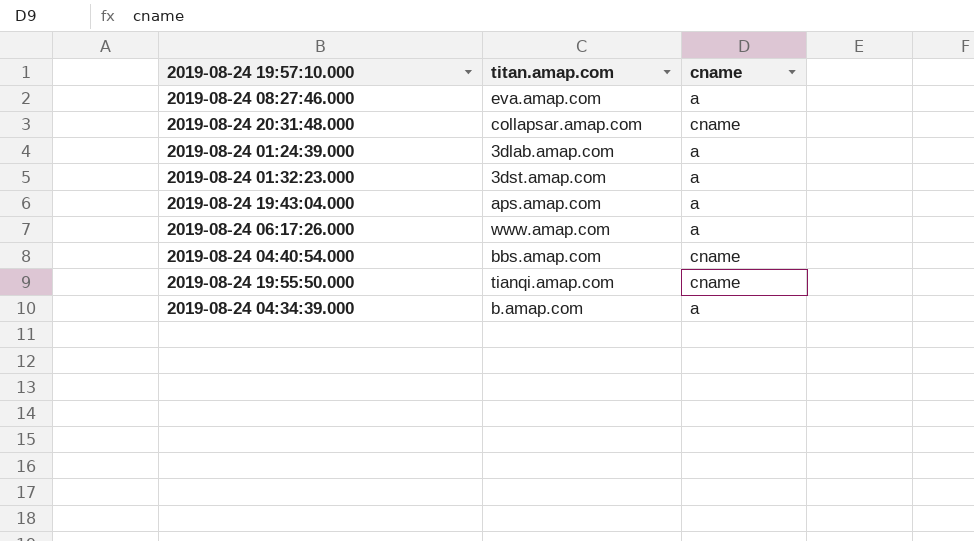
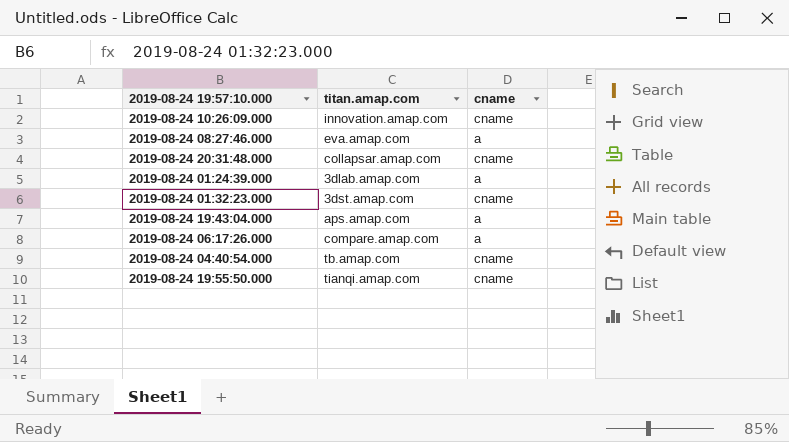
row 2019-08-24 04:34:39.000: b.amap.com | a -> none
row 2019-08-24 10:26:09.000: none -> innovation.amap.com | cname
2019-08-24 01:32:23.000 | cname: a -> cname
2019-08-24 06:17:26.000 | titan.amap.com: www.amap.com -> compare.amap.com
2019-08-24 04:40:54.000 | titan.amap.com: bbs.amap.com -> tb.amap.com

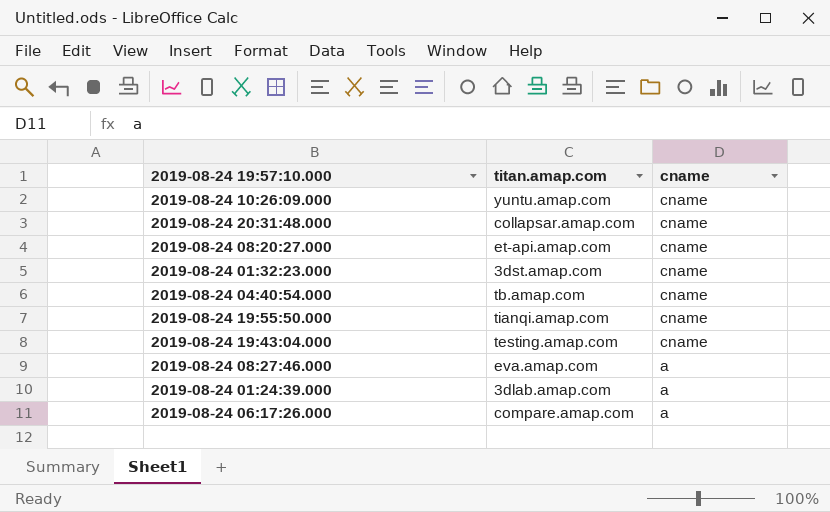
row order: none -> cname descending
2019-08-24 10:26:09.000 | titan.amap.com: innovation.amap.com -> yuntu.amap.com
row 2019-08-24 08:20:27.000: none -> et-api.amap.com | cname
2019-08-24 19:43:04.000 | titan.amap.com: aps.amap.com -> testing.amap.com
2019-08-24 19:43:04.000 | cname: a -> cname

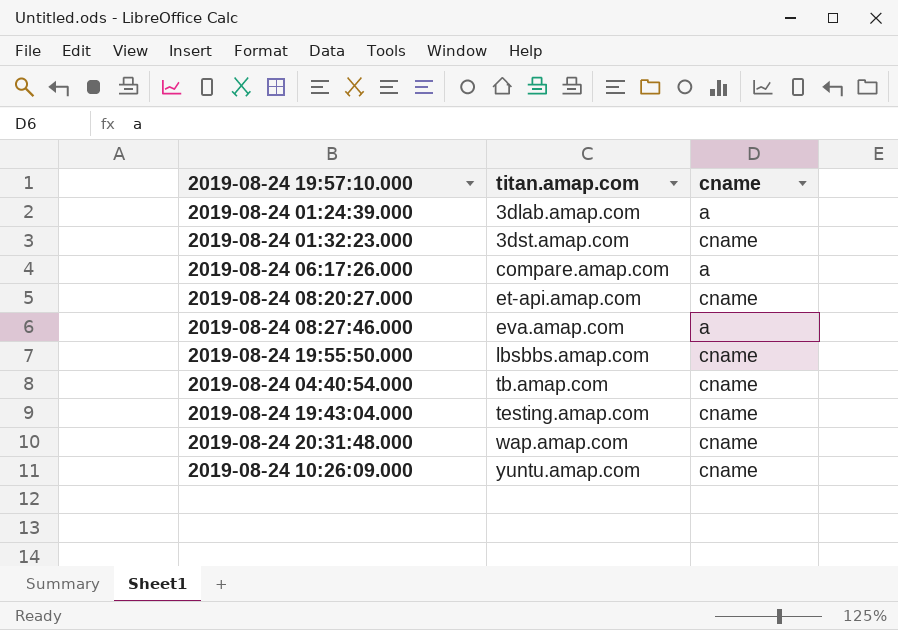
row order: cname descending -> titan.amap.com ascending
2019-08-24 19:55:50.000 | titan.amap.com: tianqi.amap.com -> lbsbbs.amap.com
2019-08-24 20:31:48.000 | titan.amap.com: collapsar.amap.com -> wap.amap.com

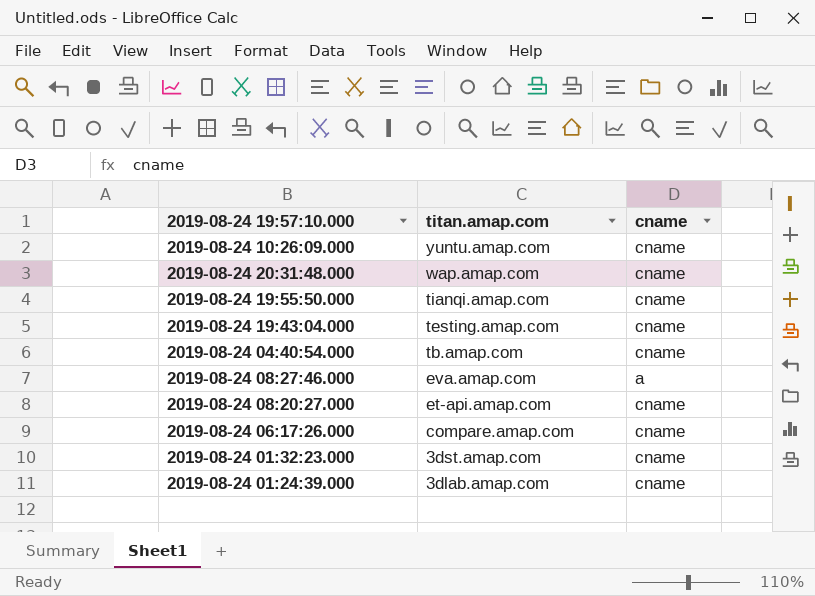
row order: titan.amap.com ascending -> titan.amap.com descending
2019-08-24 19:55:50.000 | titan.amap.com: lbsbbs.amap.com -> tianqi.amap.com
2019-08-24 06:17:26.000 | cname: a -> cname
2019-08-24 01:24:39.000 | cname: a -> cname

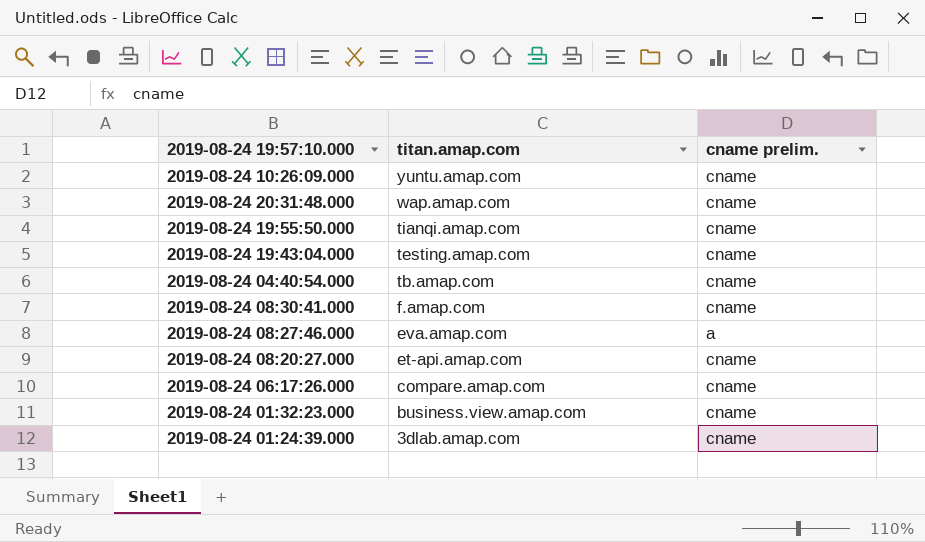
column name: cname -> cname prelim.
row 2019-08-24 08:30:41.000: none -> f.amap.com | cname
2019-08-24 01:32:23.000 | titan.amap.com: 3dst.amap.com -> business.view.amap.com

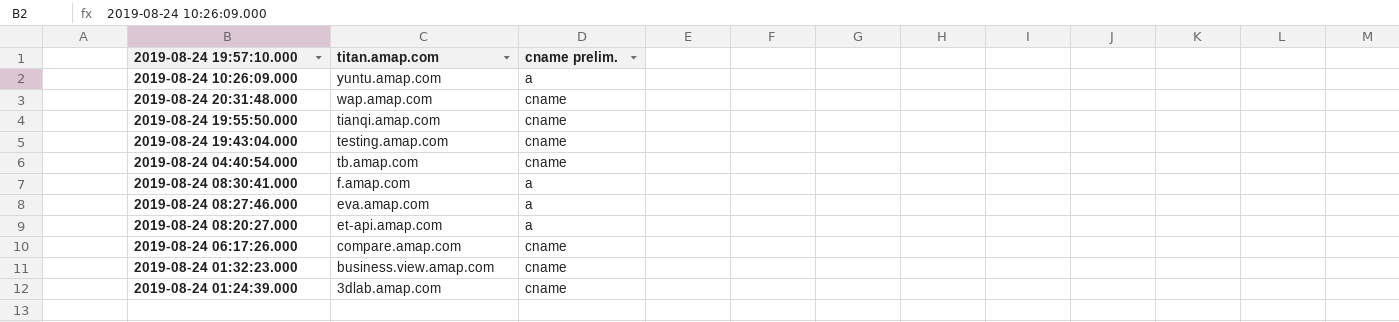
2019-08-24 10:26:09.000 | cname prelim.: cname -> a
2019-08-24 08:30:41.000 | cname prelim.: cname -> a
2019-08-24 08:20:27.000 | cname prelim.: cname -> a

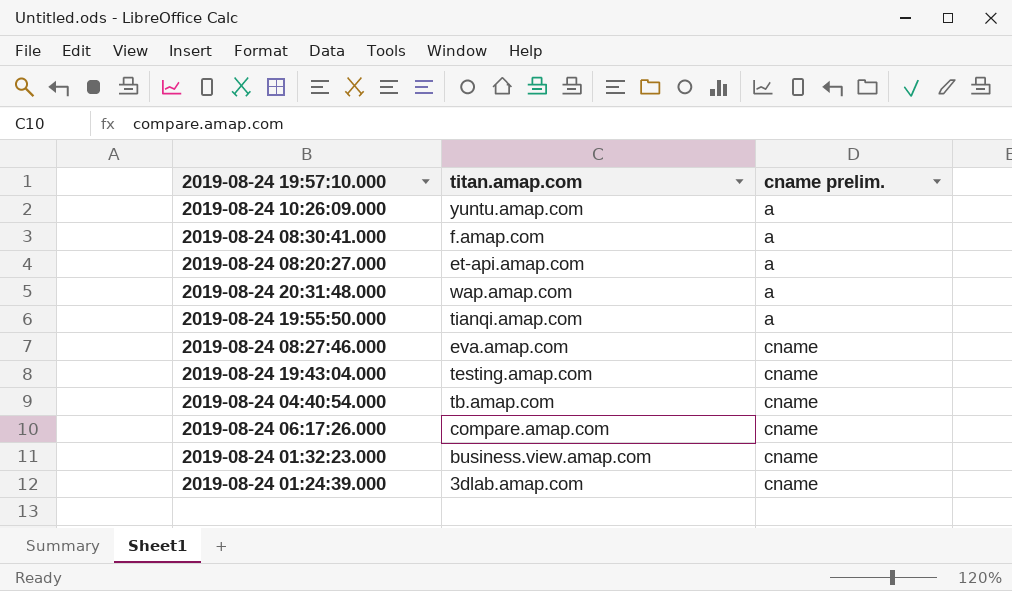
row order: titan.amap.com descending -> cname prelim. ascending
2019-08-24 20:31:48.000 | cname prelim.: cname -> a
2019-08-24 19:55:50.000 | cname prelim.: cname -> a
2019-08-24 08:27:46.000 | cname prelim.: a -> cname

